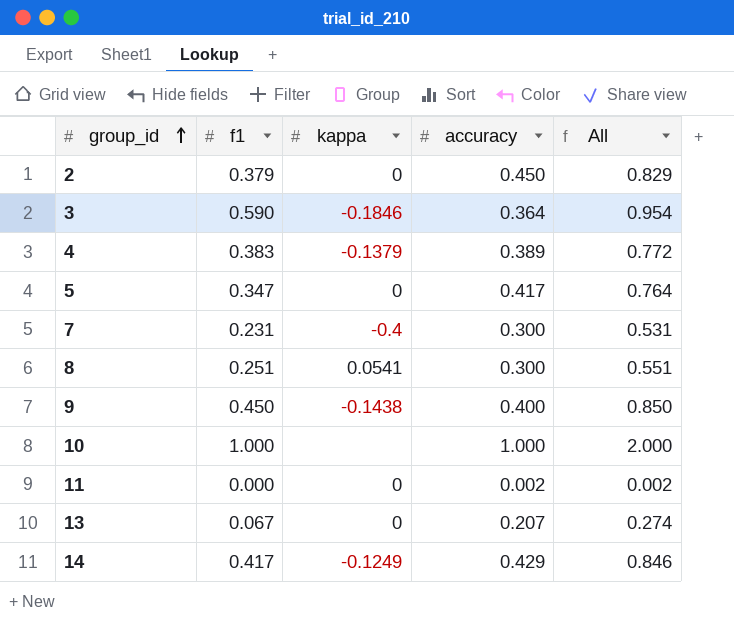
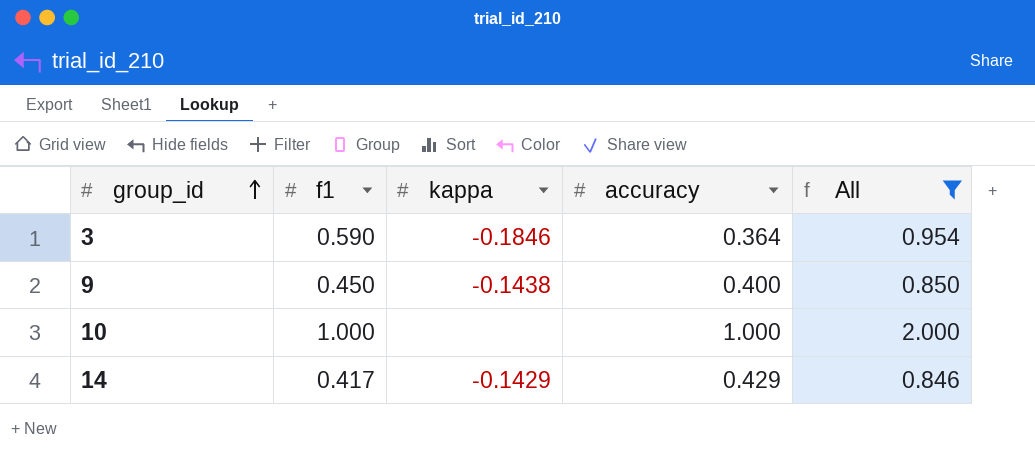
filter: none -> All >= 0.846
14 | kappa: -0.1249 -> -0.1429

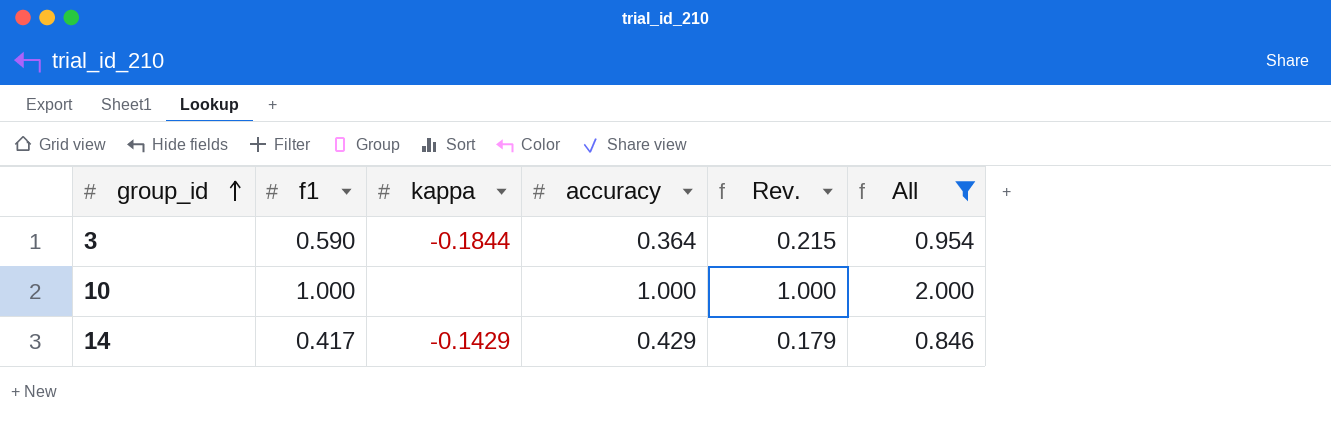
column Rev. | formula: none -> [f1] * [accuracy]
row 9: 0.450 | -0.1438 | 0.400 | 0.850 -> none
3 | kappa: -0.1846 -> -0.1844

